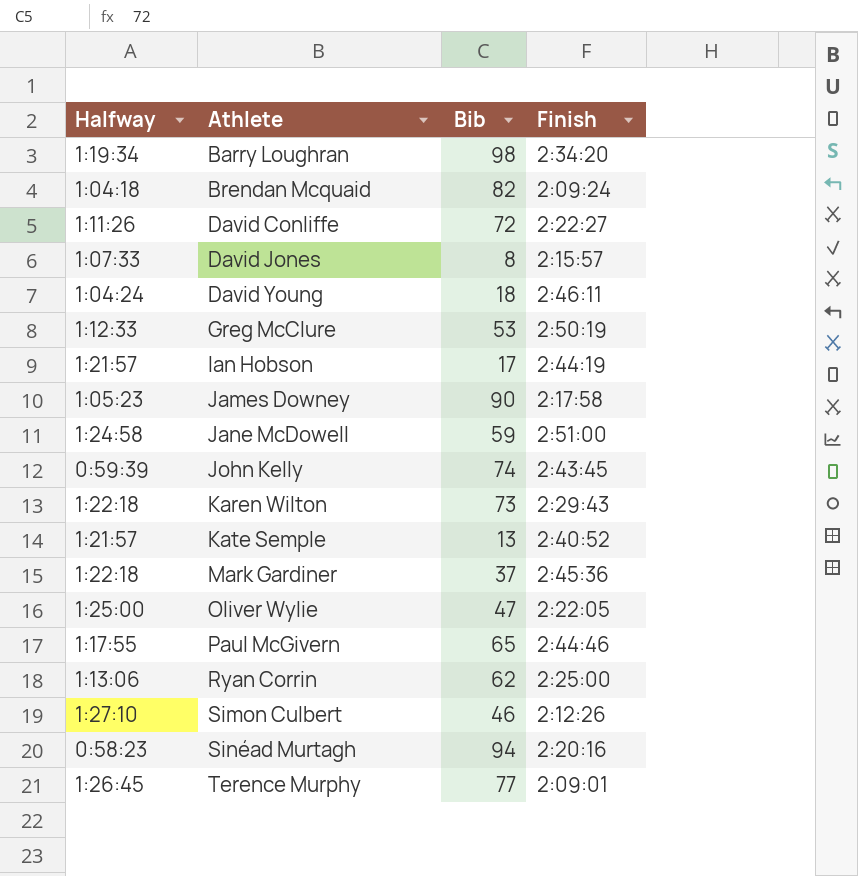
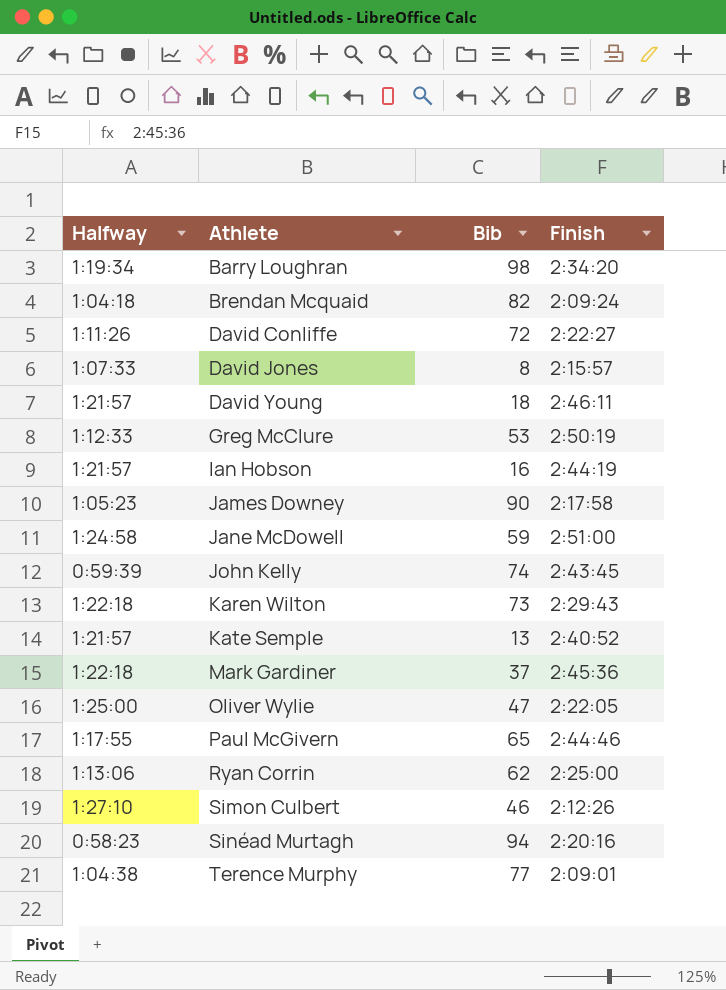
David Young | Halfway: 1:04:24 -> 1:21:57
Ian Hobson | Bib: 17 -> 16
Terence Murphy | Halfway: 1:26:45 -> 1:04:38

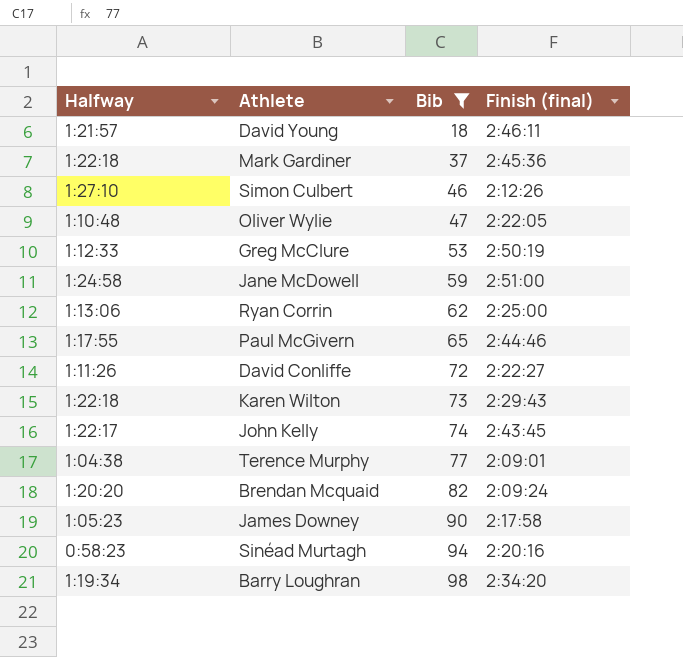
filter: none -> Bib >= 18
row order: Athlete ascending -> Bib ascending
column name: Finish -> Finish (final)
Oliver Wylie | Halfway: 1:25:00 -> 1:10:48
John Kelly | Halfway: 0:59:39 -> 1:22:17
Brendan Mcquaid | Halfway: 1:04:18 -> 1:20:20

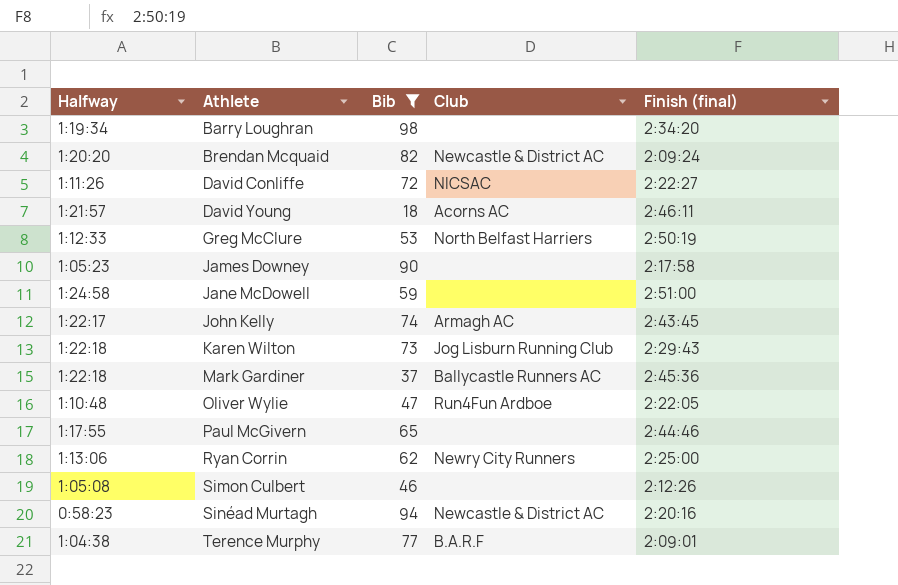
row order: Bib ascending -> Athlete ascending
column Club | position: none -> 4
Simon Culbert | Halfway: 1:27:10 -> 1:05:08

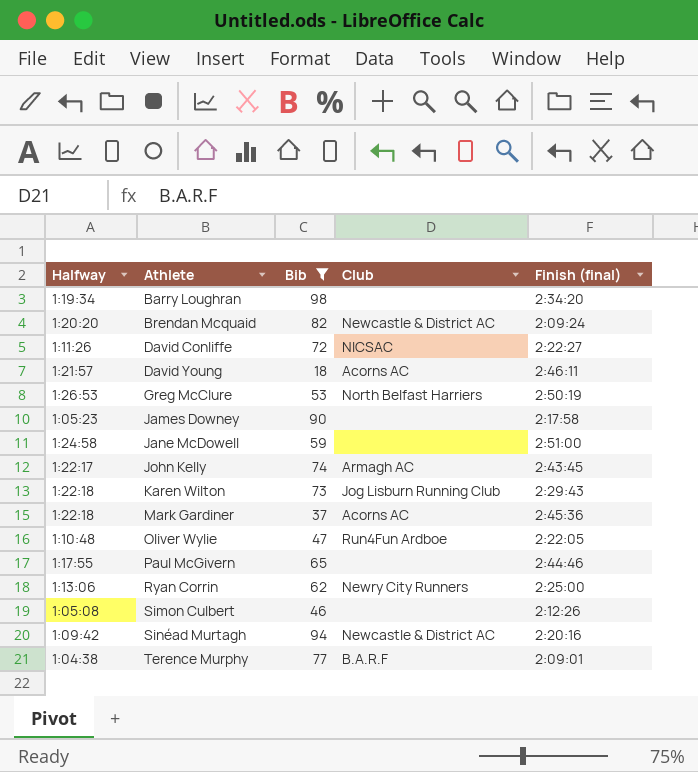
Greg McClure | Halfway: 1:12:33 -> 1:26:53
Mark Gardiner | Club: Ballycastle Runners AC -> Acorns AC
Sinéad Murtagh | Halfway: 0:58:23 -> 1:09:42

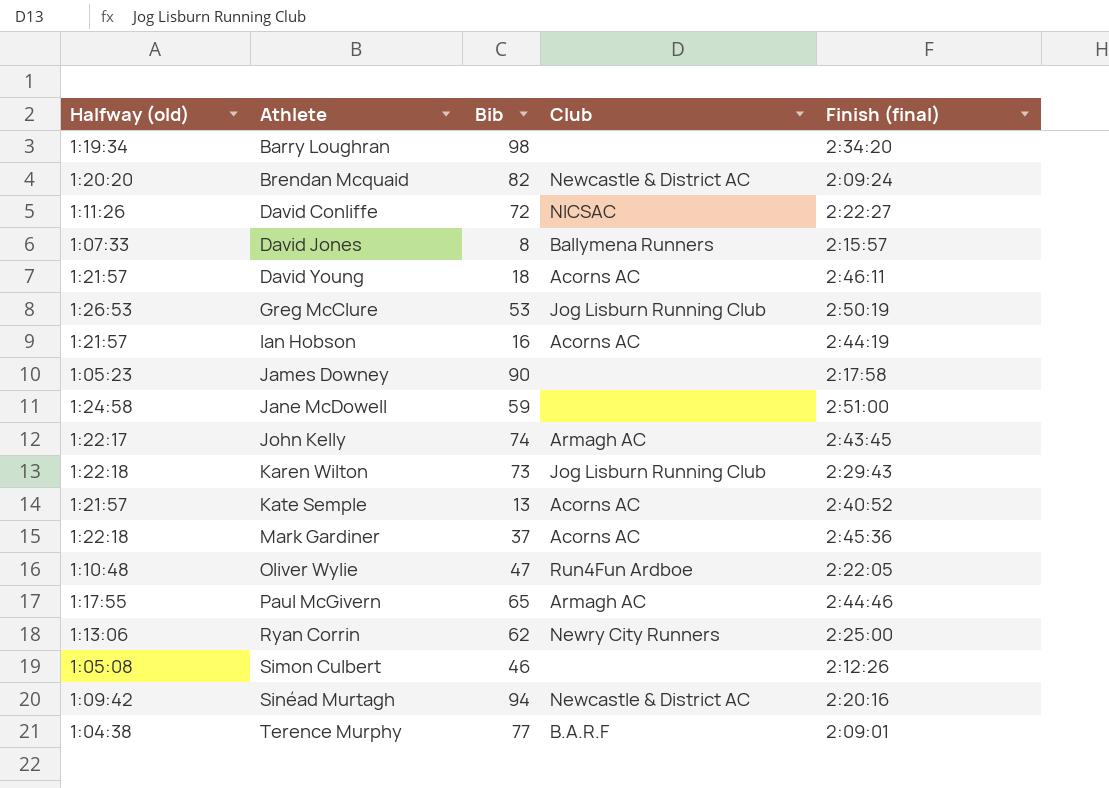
filter: Bib >= 18 -> none
column name: Halfway -> Halfway (old)
Greg McClure | Club: North Belfast Harriers -> Jog Lisburn Running Club
Paul McGivern | Club: none -> Armagh AC

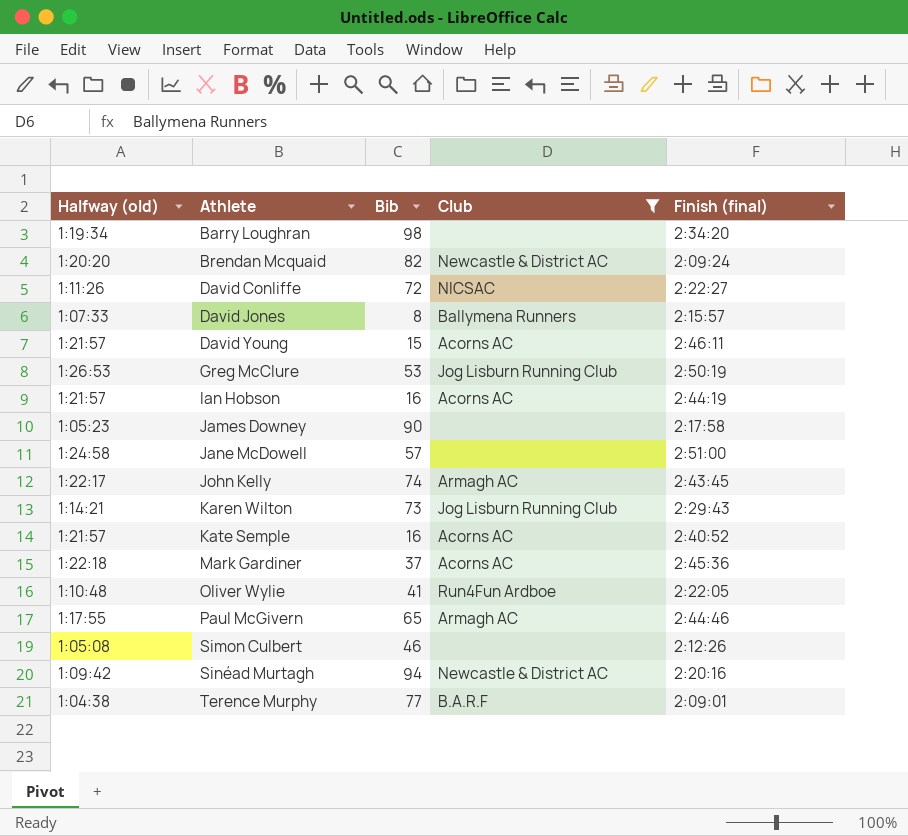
filter: none -> Club != Newry City Runners
David Young | Bib: 18 -> 15
Jane McDowell | Bib: 59 -> 57
Karen Wilton | Halfway (old): 1:22:18 -> 1:14:21
Kate Semple | Bib: 13 -> 16
Oliver Wylie | Bib: 47 -> 41

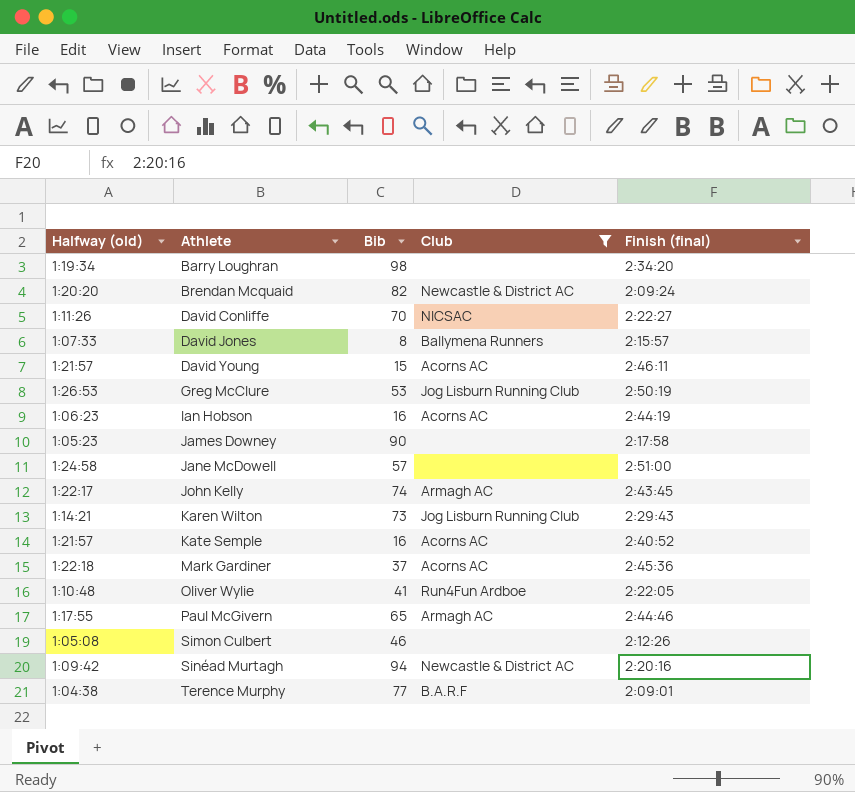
David Conliffe | Bib: 72 -> 70
Ian Hobson | Halfway (old): 1:21:57 -> 1:06:23

